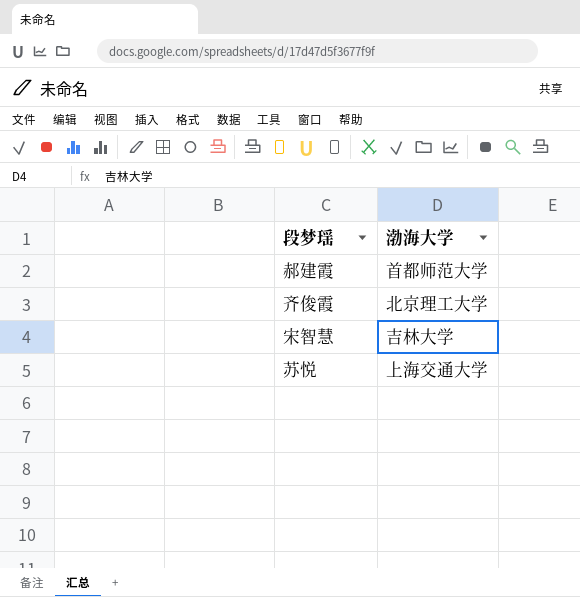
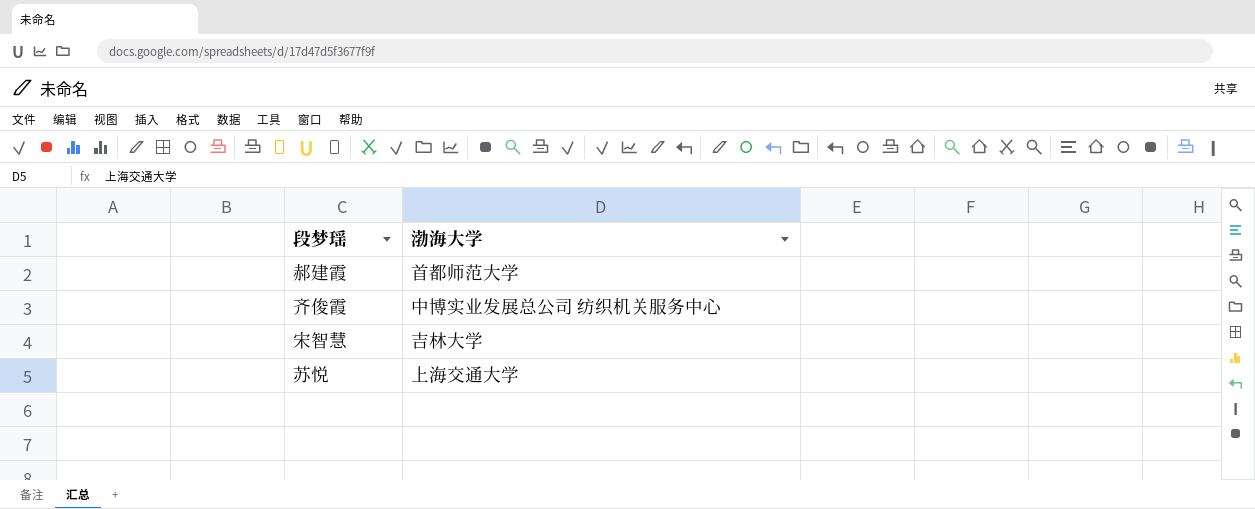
齐俊霞 | 渤海大学: 北京理工大学 -> 中博实业发展总公司 纺织机关服务中心

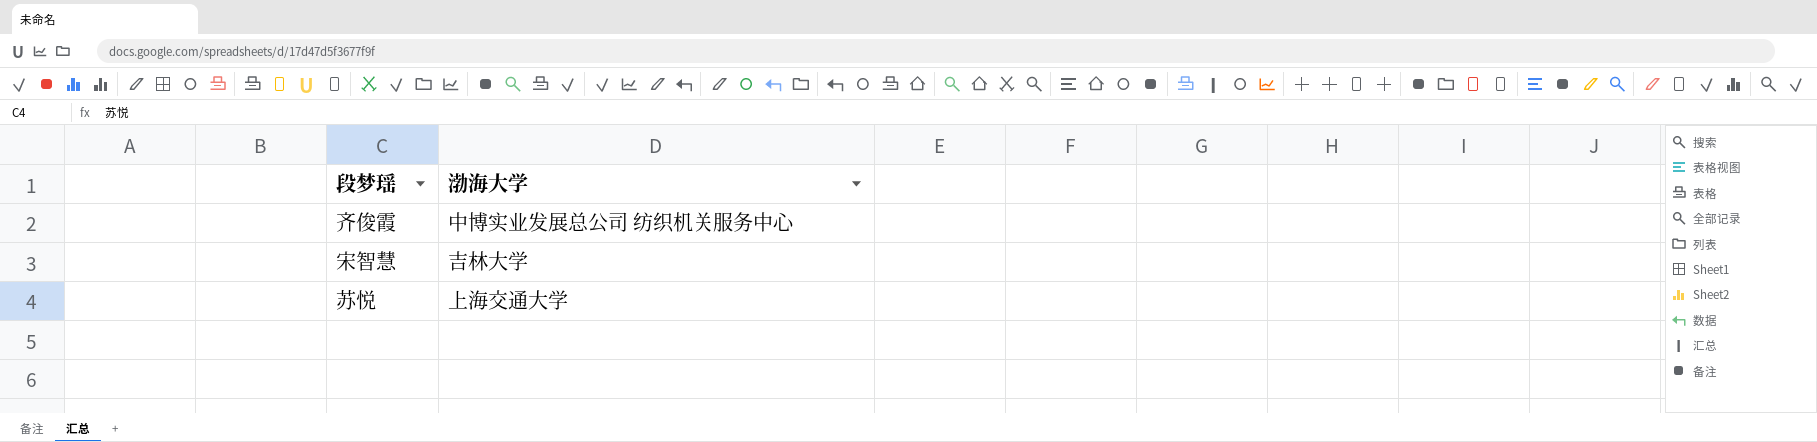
row 郝建霞: 首都师范大学 -> none

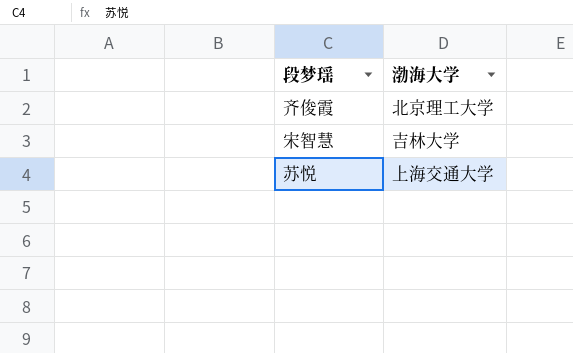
齐俊霞 | 渤海大学: 中博实业发展总公司 纺织机关服务中心 -> 北京理工大学

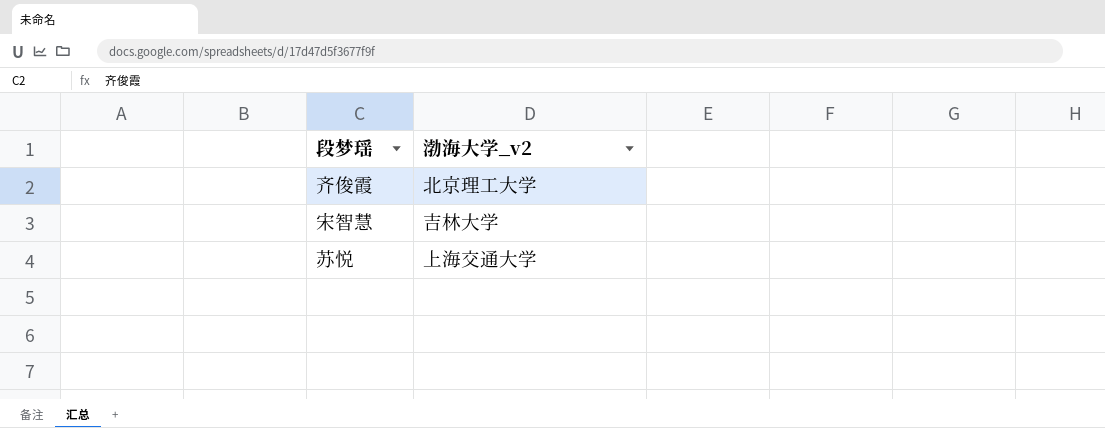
column name: 渤海大学 -> 渤海大学_v2

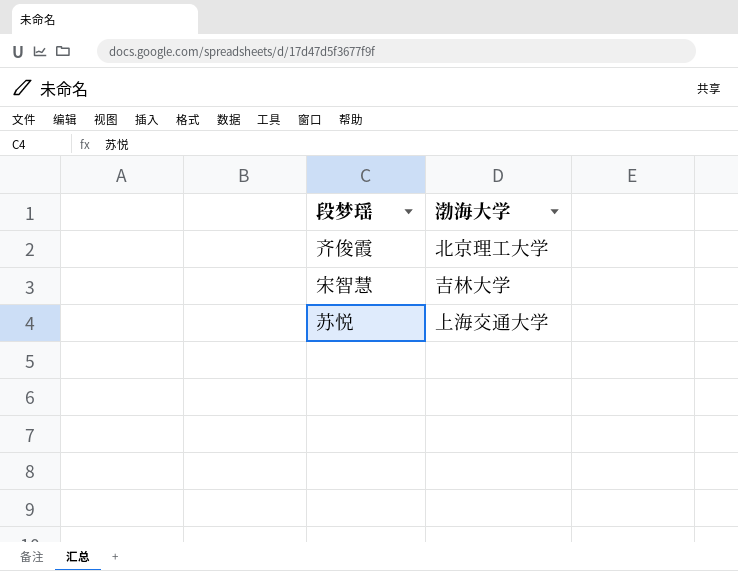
column name: 渤海大学_v2 -> 渤海大学

